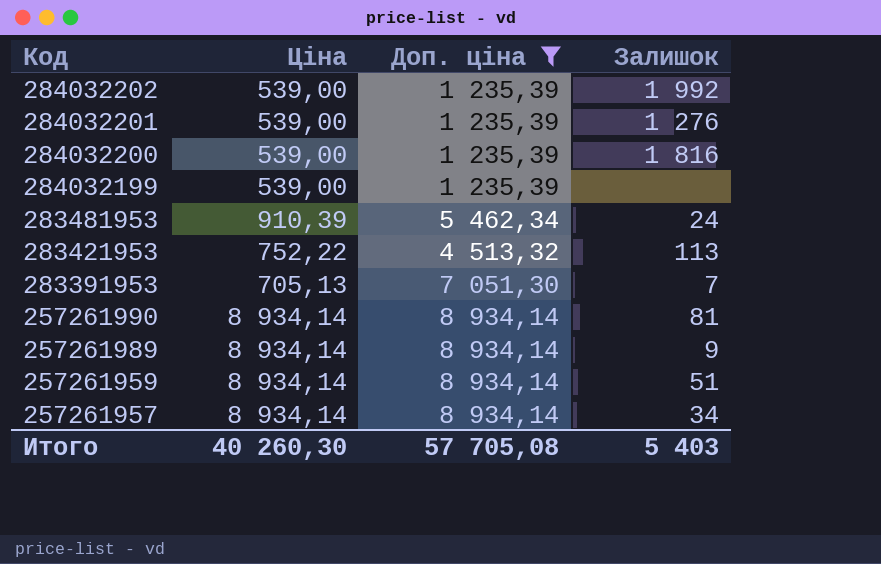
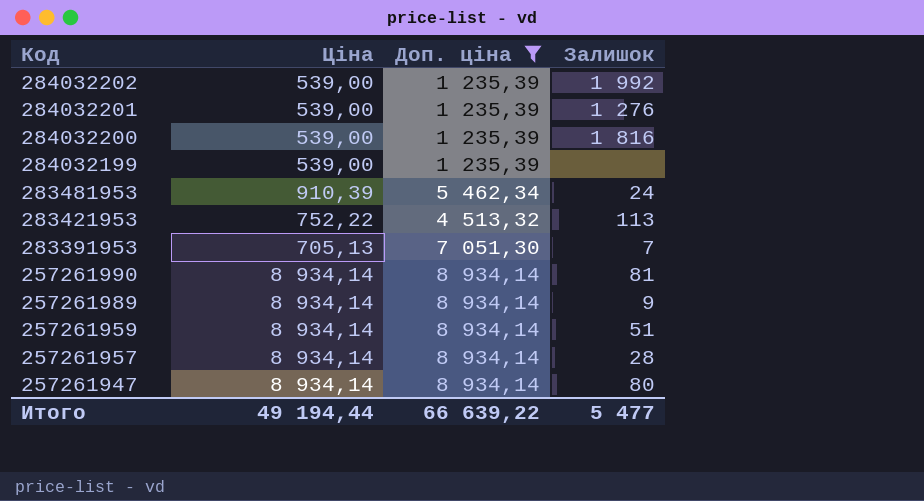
257261957 | Залишок: 34 -> 28
row 257261947: none -> 8 934,14 | 8 934,14 | 80
Итого | Ціна: 40 260,30 -> 49 194,44
Итого | Доп. ціна: 57 705,08 -> 66 639,22
Итого | Залишок: 5 403 -> 5 477

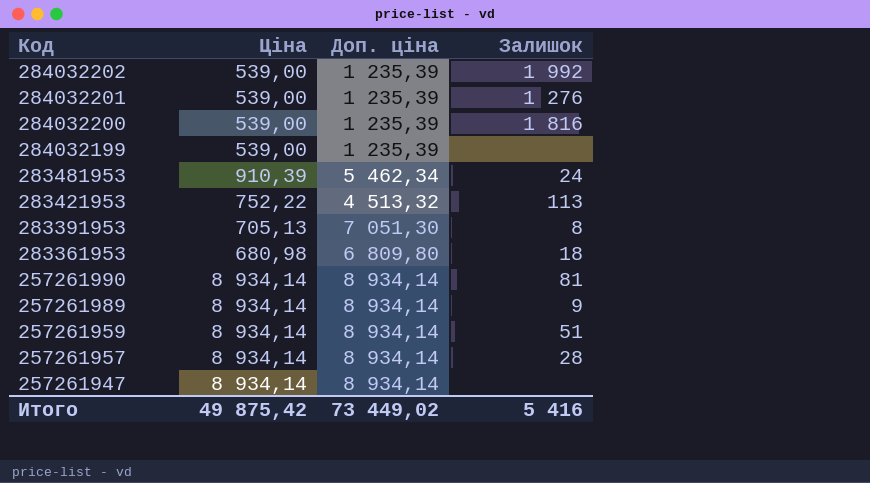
filter: Доп. ціна != 6 809,80 -> none
283391953 | Залишок: 7 -> 8
257261947 | Залишок: 80 -> none
Итого | Ціна: 49 194,44 -> 49 875,42
Итого | Доп. ціна: 66 639,22 -> 73 449,02
Итого | Залишок: 5 477 -> 5 416

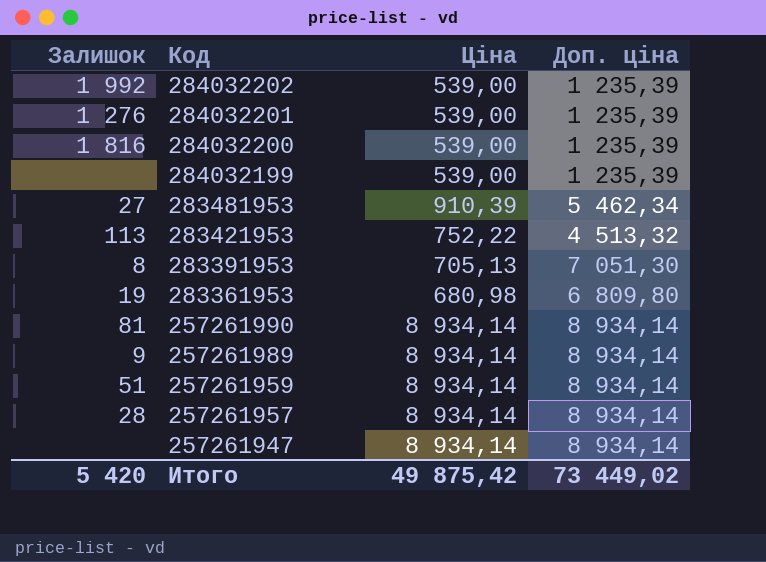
column Залишок | position: 4 -> 1
283481953 | Залишок: 24 -> 27
283361953 | Залишок: 18 -> 19
Итого | Залишок: 5 416 -> 5 420

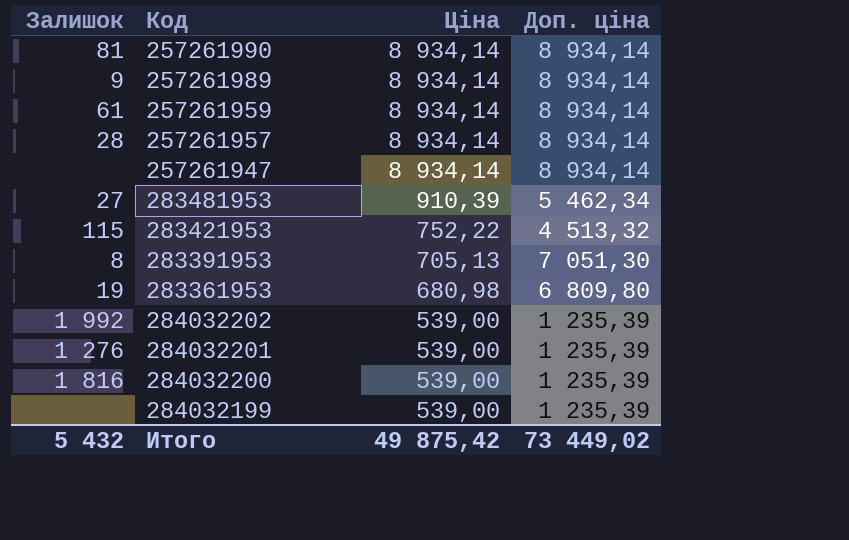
row order: Код descending -> Ціна descending
257261959 | Залишок: 51 -> 61
283421953 | Залишок: 113 -> 115
Итого | Залишок: 5 420 -> 5 432

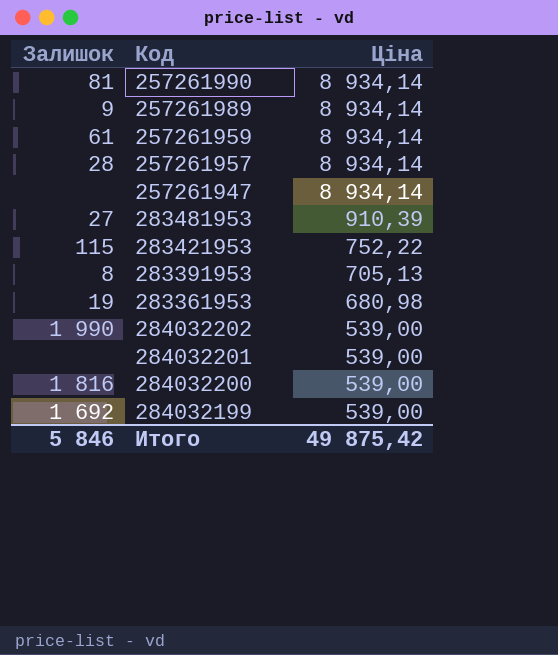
column Доп. ціна | position: 4 -> none
284032202 | Залишок: 1 992 -> 1 990
284032201 | Залишок: 1 276 -> none
284032199 | Залишок: none -> 1 692
Итого | Залишок: 5 432 -> 5 846

